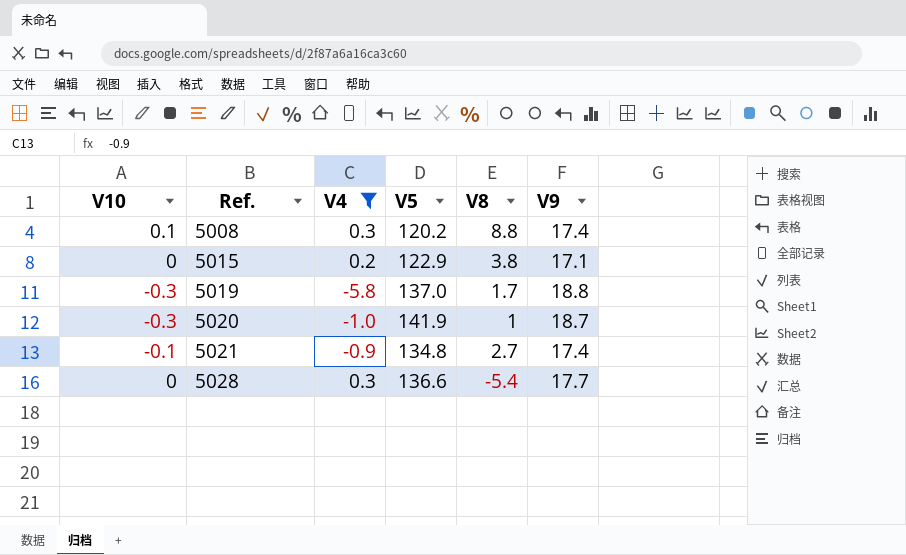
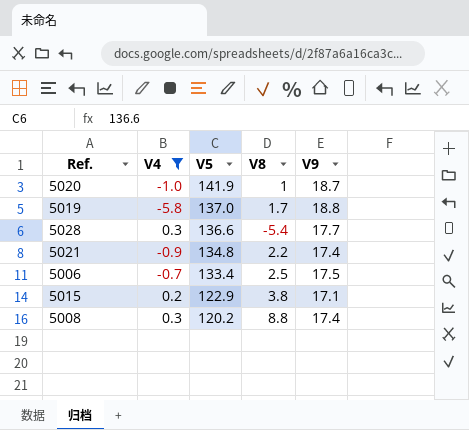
row order: Ref. ascending -> V5 descending
column V10 | position: 1 -> none
5021 | V8: 2.7 -> 2.2
row 5006: none -> -0.7 | 133.4 | 2.5 | 17.5

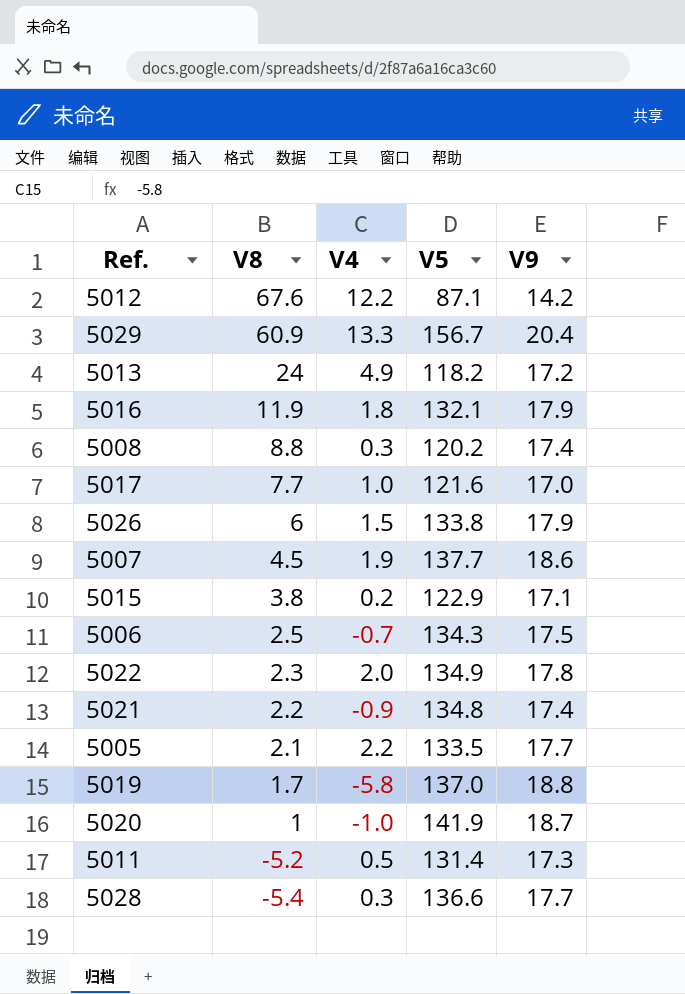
filter: V4 <= 0.3 -> none
row order: V5 descending -> V8 descending
column V8 | position: 4 -> 2
5006 | V5: 133.4 -> 134.3

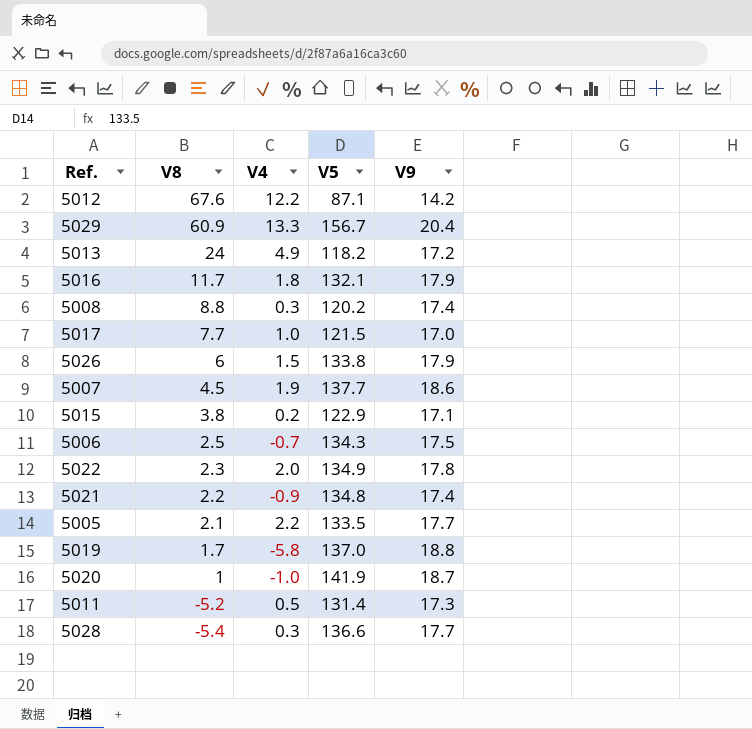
5016 | V8: 11.9 -> 11.7
5017 | V5: 121.6 -> 121.5

